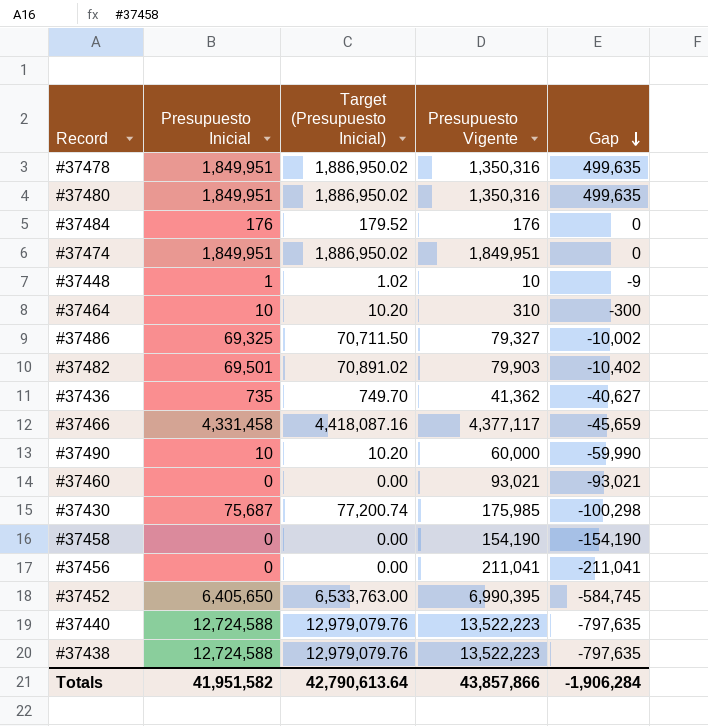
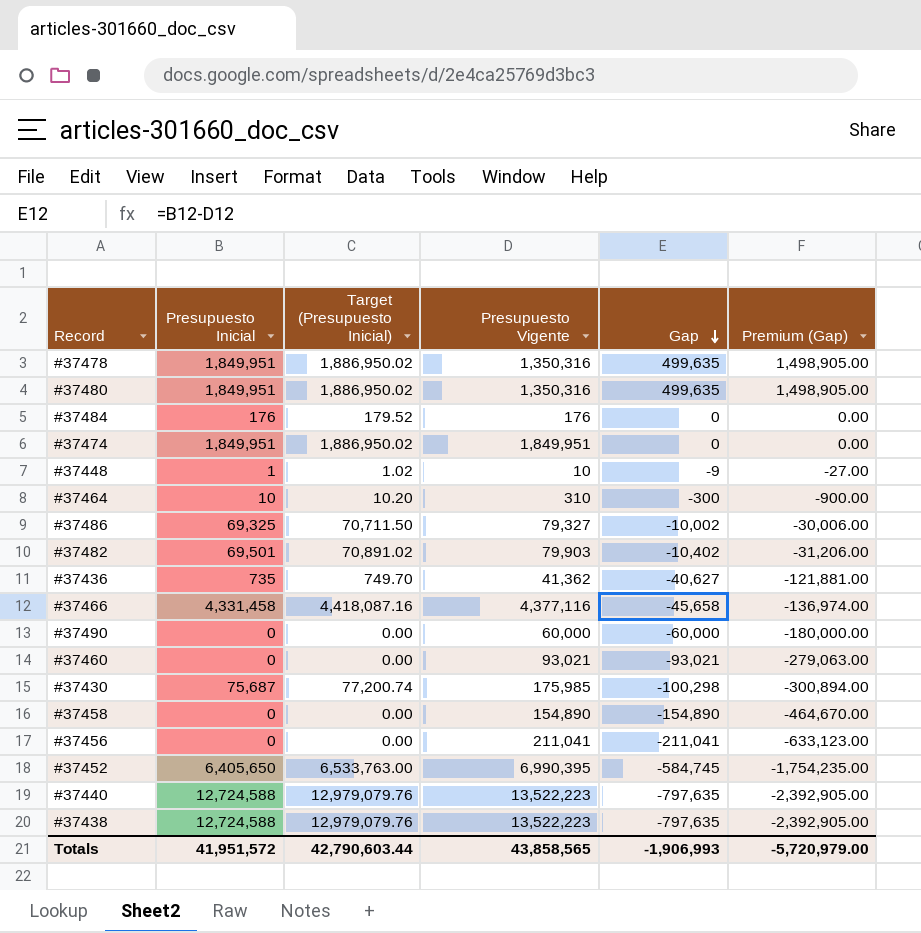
column Premium (Gap) | formula: none -> [Gap] * 3
#37466 | Presupuesto Vigente: 4,377,117 -> 4,377,116
#37466 | Gap: -45,659 -> -45,658
#37490 | Presupuesto Inicial: 10 -> 0
#37490 | Target (Presupuesto Inicial): 10.20 -> 0.00
#37490 | Gap: -59,990 -> -60,000
#37458 | Presupuesto Vigente: 154,190 -> 154,890
#37458 | Gap: -154,190 -> -154,890
Totals | Presupuesto Inicial: 41,951,582 -> 41,951,572
Totals | Target (Presupuesto Inicial): 42,790,613.64 -> 42,790,603.44
Totals | Presupuesto Vigente: 43,857,866 -> 43,858,565
Totals | Gap: -1,906,284 -> -1,906,993

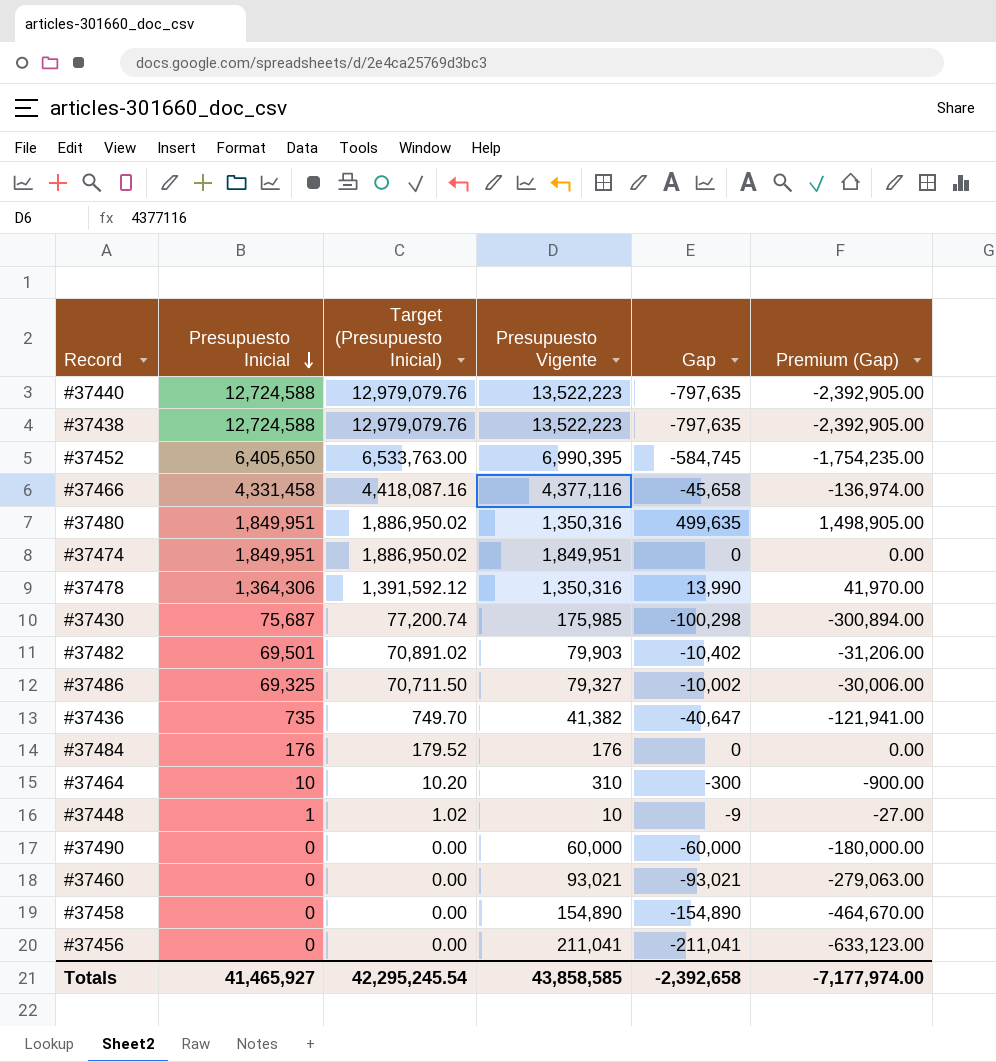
row order: Gap descending -> Presupuesto Inicial descending
#37478 | Presupuesto Inicial: 1,849,951 -> 1,364,306
#37478 | Target (Presupuesto Inicial): 1,886,950.02 -> 1,391,592.12
#37478 | Gap: 499,635 -> 13,990
#37478 | Premium (Gap): 1,498,905.00 -> 41,970.00
#37436 | Presupuesto Vigente: 41,362 -> 41,382
#37436 | Gap: -40,627 -> -40,647
#37436 | Premium (Gap): -121,881.00 -> -121,941.00
Totals | Presupuesto Inicial: 41,951,572 -> 41,465,927
Totals | Target (Presupuesto Inicial): 42,790,603.44 -> 42,295,245.54
Totals | Presupuesto Vigente: 43,858,565 -> 43,858,585
Totals | Gap: -1,906,993 -> -2,392,658
Totals | Premium (Gap): -5,720,979.00 -> -7,177,974.00

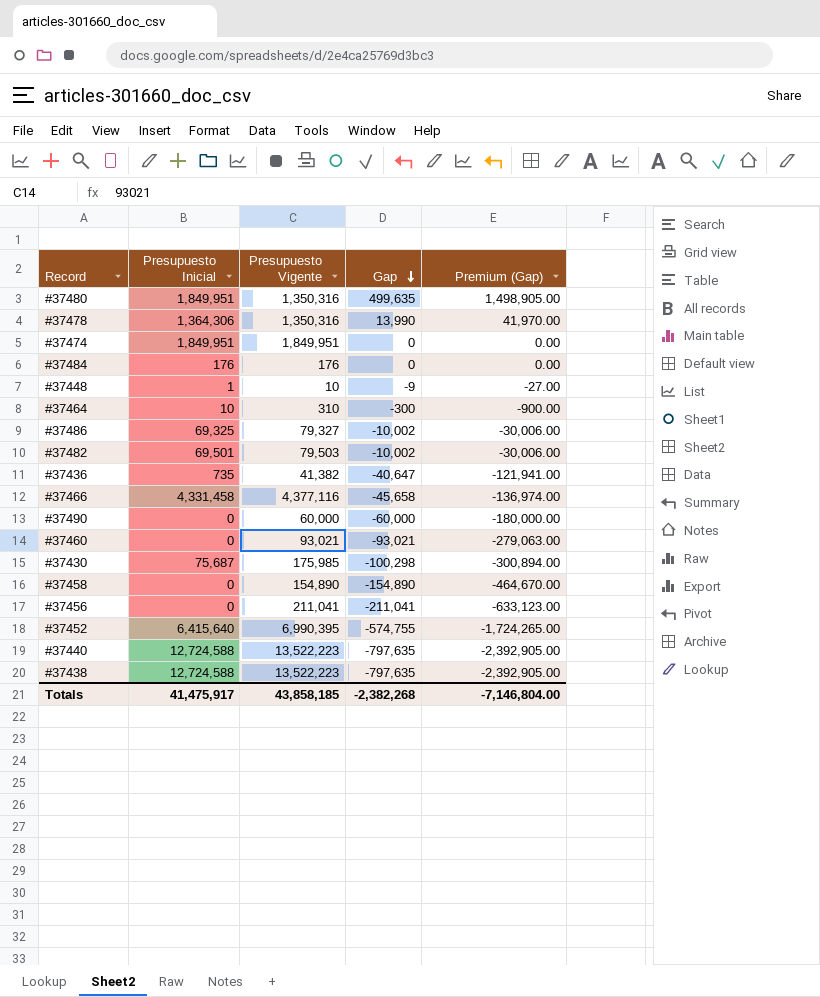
row order: Presupuesto Inicial descending -> Gap descending
column Target (Presupuesto Inicial) | formula: [Presupuesto Inicial] * 1.02 -> none
#37482 | Presupuesto Vigente: 79,903 -> 79,503
#37482 | Gap: -10,402 -> -10,002
#37482 | Premium (Gap): -31,206.00 -> -30,006.00
#37452 | Presupuesto Inicial: 6,405,650 -> 6,415,640
#37452 | Gap: -584,745 -> -574,755
#37452 | Premium (Gap): -1,754,235.00 -> -1,724,265.00
Totals | Presupuesto Inicial: 41,465,927 -> 41,475,917
Totals | Presupuesto Vigente: 43,858,585 -> 43,858,185
Totals | Gap: -2,392,658 -> -2,382,268
Totals | Premium (Gap): -7,177,974.00 -> -7,146,804.00

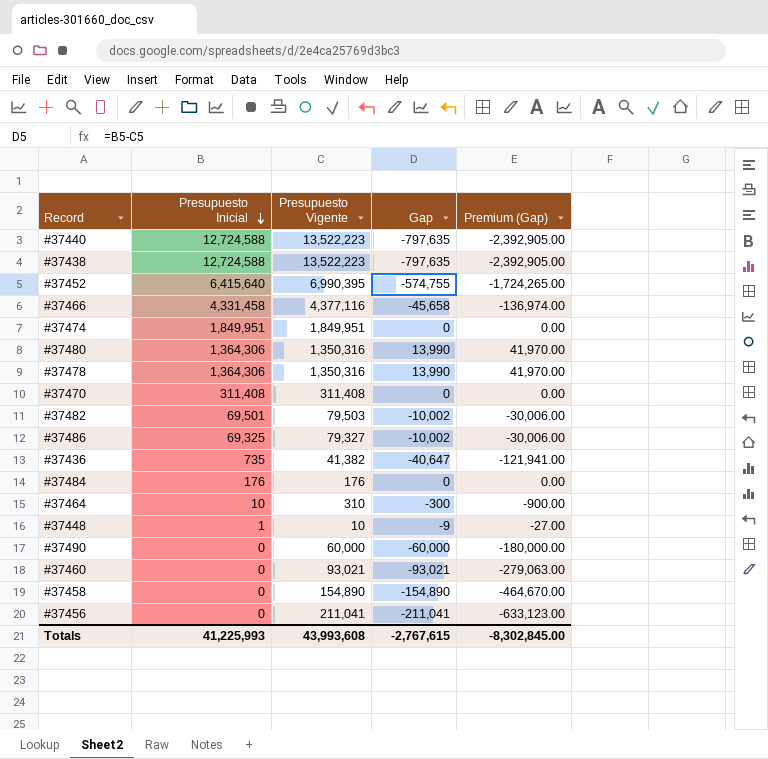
row order: Gap descending -> Presupuesto Inicial descending
row #37430: 75,687 | 175,985 | -100,298 | -300,894.00 -> none
#37480 | Presupuesto Inicial: 1,849,951 -> 1,364,306
#37480 | Gap: 499,635 -> 13,990
#37480 | Premium (Gap): 1,498,905.00 -> 41,970.00
row #37470: none -> 311,408 | 311,408 | 0 | 0.00
Totals | Presupuesto Inicial: 41,475,917 -> 41,225,993
Totals | Presupuesto Vigente: 43,858,185 -> 43,993,608
Totals | Gap: -2,382,268 -> -2,767,615
Totals | Premium (Gap): -7,146,804.00 -> -8,302,845.00

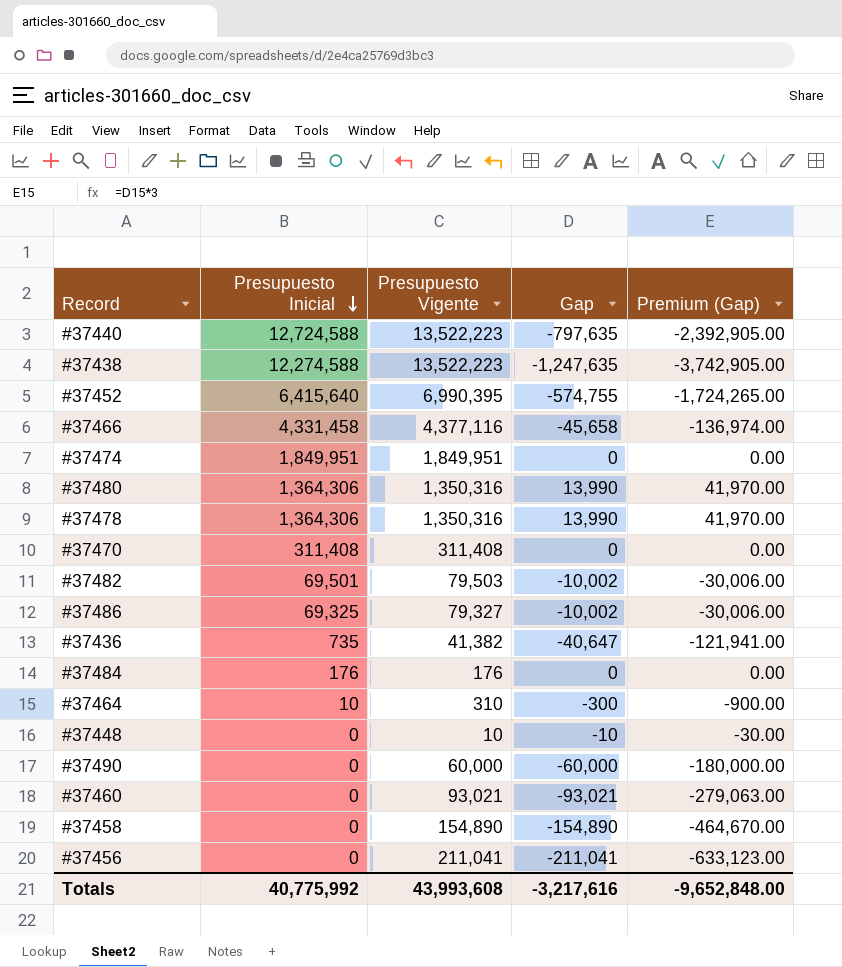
#37438 | Presupuesto Inicial: 12,724,588 -> 12,274,588
#37438 | Gap: -797,635 -> -1,247,635
#37438 | Premium (Gap): -2,392,905.00 -> -3,742,905.00
#37448 | Presupuesto Inicial: 1 -> 0
#37448 | Gap: -9 -> -10
#37448 | Premium (Gap): -27.00 -> -30.00
Totals | Presupuesto Inicial: 41,225,993 -> 40,775,992
Totals | Gap: -2,767,615 -> -3,217,616
Totals | Premium (Gap): -8,302,845.00 -> -9,652,848.00

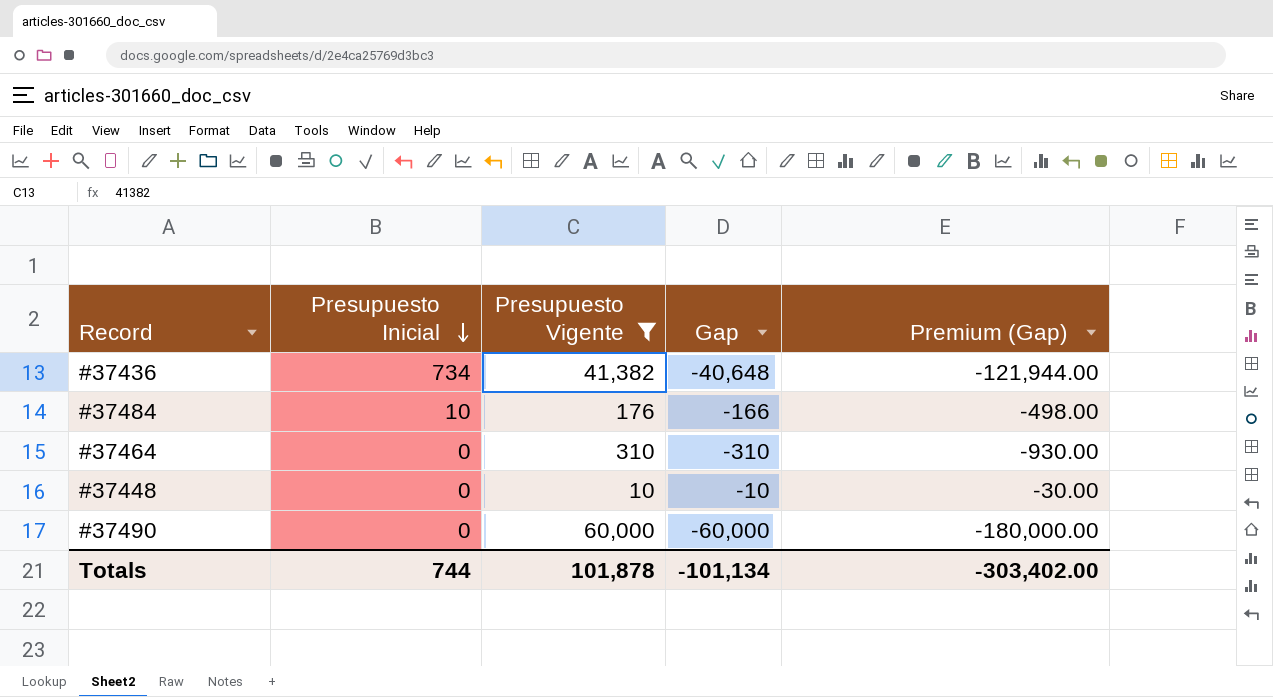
filter: none -> Presupuesto Vigente <= 60,000
#37436 | Presupuesto Inicial: 735 -> 734
#37436 | Gap: -40,647 -> -40,648
#37436 | Premium (Gap): -121,941.00 -> -121,944.00
#37484 | Presupuesto Inicial: 176 -> 10
#37484 | Gap: 0 -> -166
#37484 | Premium (Gap): 0.00 -> -498.00
#37464 | Presupuesto Inicial: 10 -> 0
#37464 | Gap: -300 -> -310
#37464 | Premium (Gap): -900.00 -> -930.00
Totals | Presupuesto Inicial: 40,775,992 -> 744
Totals | Presupuesto Vigente: 43,993,608 -> 101,878
Totals | Gap: -3,217,616 -> -101,134
Totals | Premium (Gap): -9,652,848.00 -> -303,402.00

